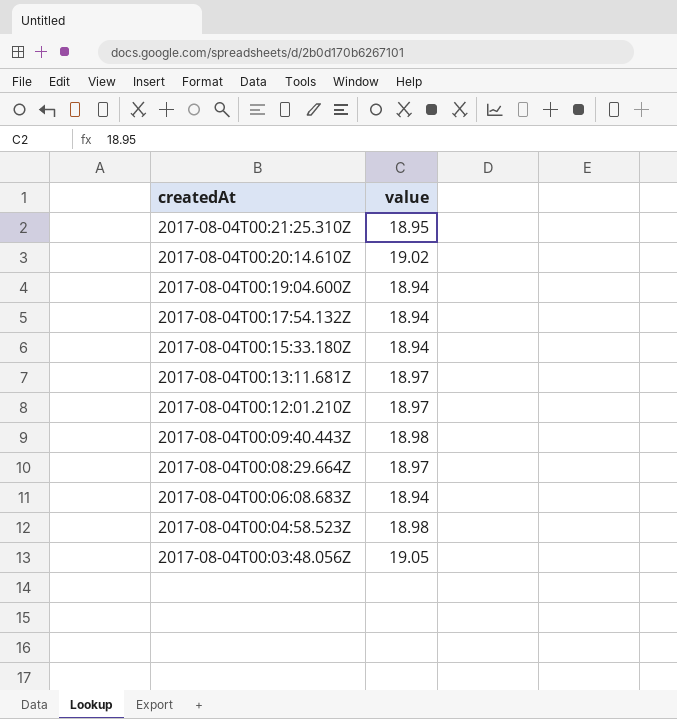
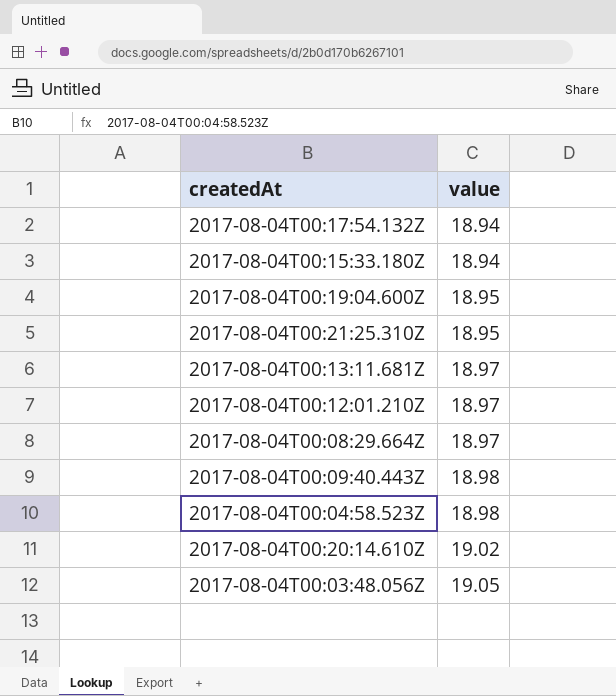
row order: createdAt descending -> value ascending
row 2017-08-04T00:06:08.683Z: 18.94 -> none
2017-08-04T00:19:04.600Z | value: 18.94 -> 18.95

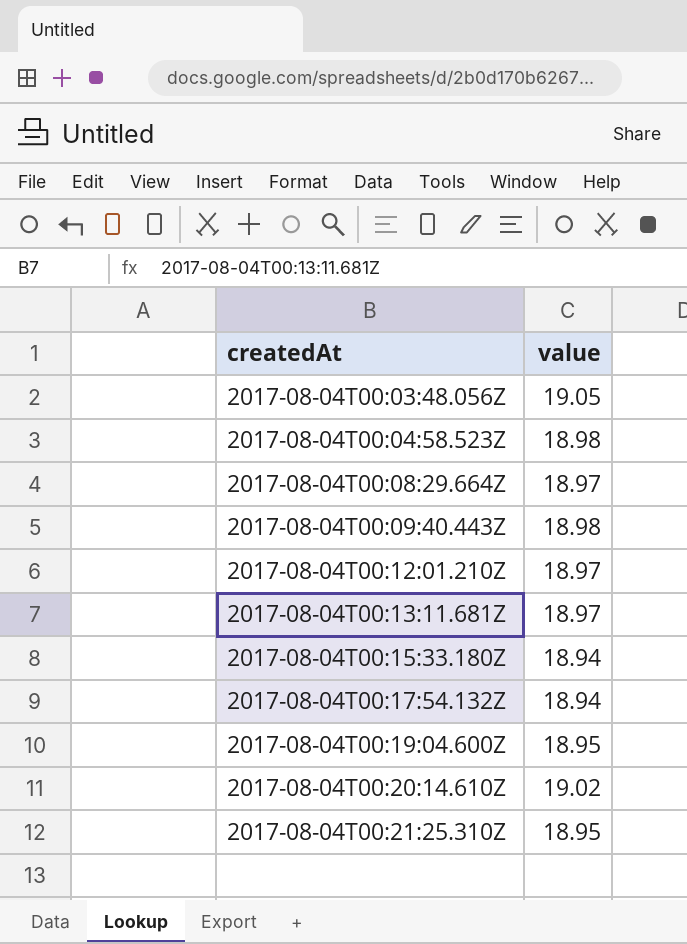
row order: value ascending -> createdAt ascending

